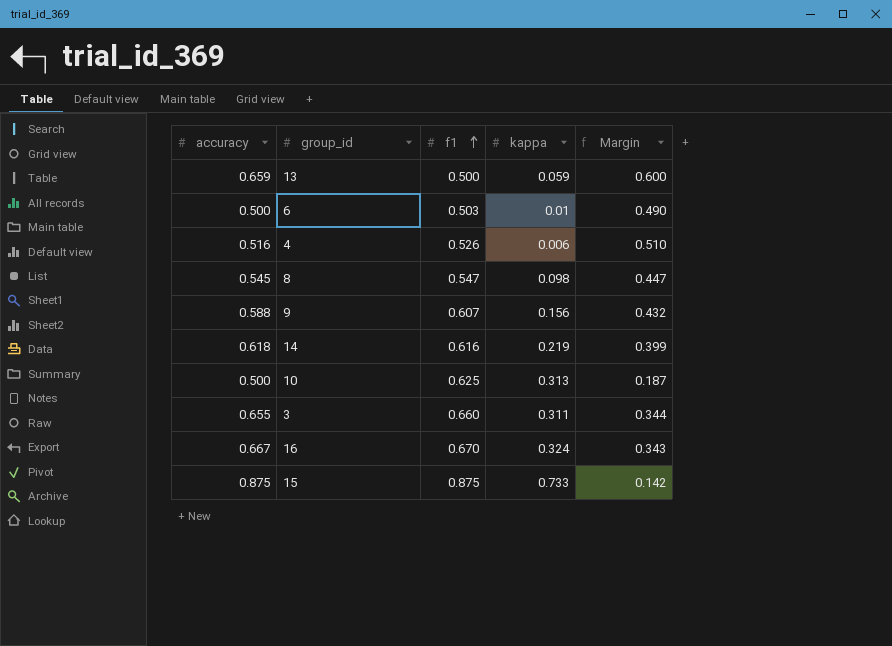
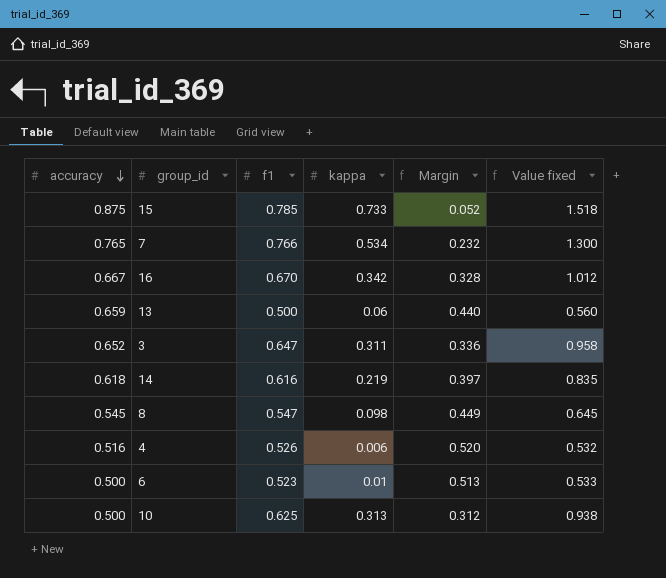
row order: f1 ascending -> accuracy descending
column Margin | formula: [accuracy] - [kappa] -> [f1] - [kappa]
column Value fixed | formula: none -> [f1] + [kappa]
row 9: 0.588 | 0.607 | 0.156 | 0.432 -> none
15 | f1: 0.875 -> 0.785
row 7: none -> 0.765 | 0.766 | 0.534 | 0.232 | 1.300
16 | kappa: 0.324 -> 0.342
13 | kappa: 0.059 -> 0.06
3 | accuracy: 0.655 -> 0.652
3 | f1: 0.660 -> 0.647
6 | f1: 0.503 -> 0.523

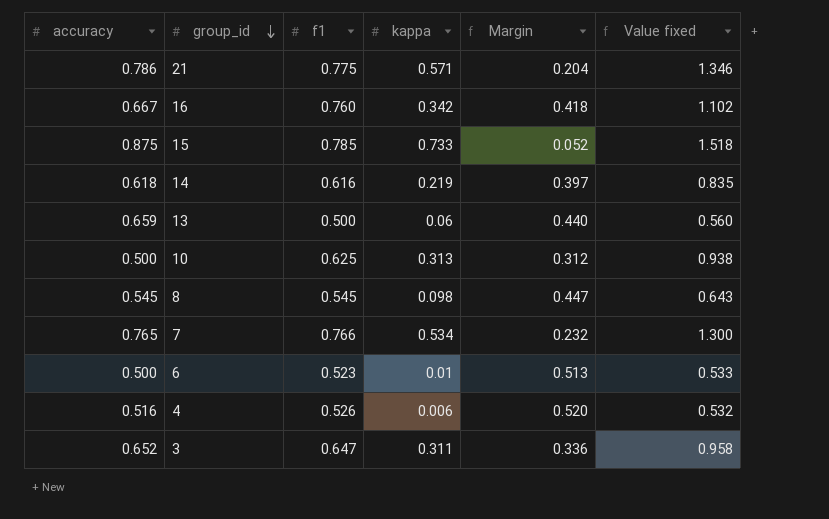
row order: accuracy descending -> group_id descending
row 21: none -> 0.786 | 0.775 | 0.571 | 0.204 | 1.346
16 | f1: 0.670 -> 0.760
16 | Margin: 0.328 -> 0.418
16 | Value fixed: 1.012 -> 1.102
8 | f1: 0.547 -> 0.545
8 | Margin: 0.449 -> 0.447
8 | Value fixed: 0.645 -> 0.643

